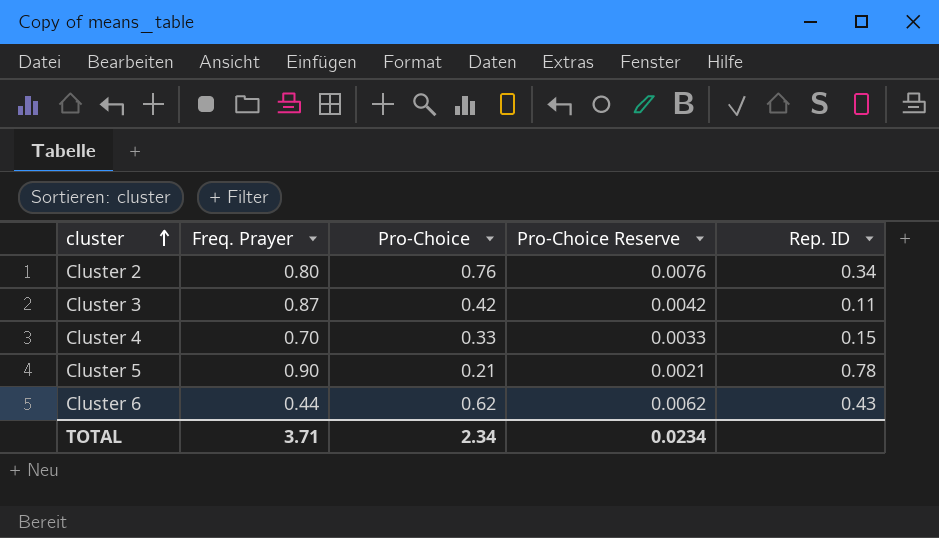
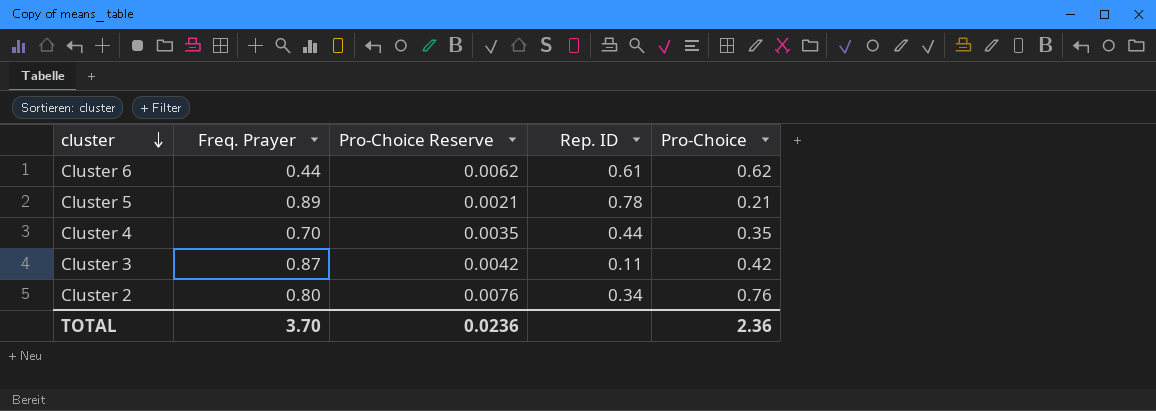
row order: cluster ascending -> cluster descending
column Pro-Choice | position: 3 -> 5
Cluster 6 | Rep. ID: 0.43 -> 0.61
Cluster 5 | Freq. Prayer: 0.90 -> 0.89
Cluster 4 | Pro-Choice Reserve: 0.0033 -> 0.0035
Cluster 4 | Rep. ID: 0.15 -> 0.44
Cluster 4 | Pro-Choice: 0.33 -> 0.35
TOTAL | Freq. Prayer: 3.71 -> 3.70
TOTAL | Pro-Choice Reserve: 0.0234 -> 0.0236
TOTAL | Pro-Choice: 2.34 -> 2.36

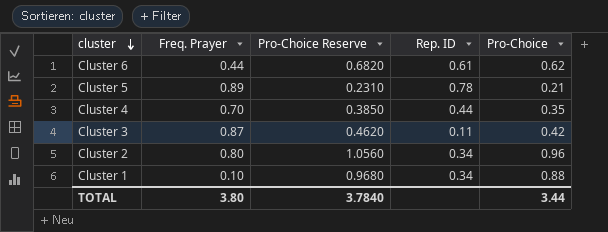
column Pro-Choice Reserve | formula: [Pro-Choice] * 0.01 -> [Pro-Choice] * 1.1
Cluster 2 | Pro-Choice: 0.76 -> 0.96
row Cluster 1: none -> 0.10 | 0.9680 | 0.34 | 0.88
TOTAL | Freq. Prayer: 3.70 -> 3.80
TOTAL | Pro-Choice Reserve: 0.0236 -> 3.7840
TOTAL | Pro-Choice: 2.36 -> 3.44

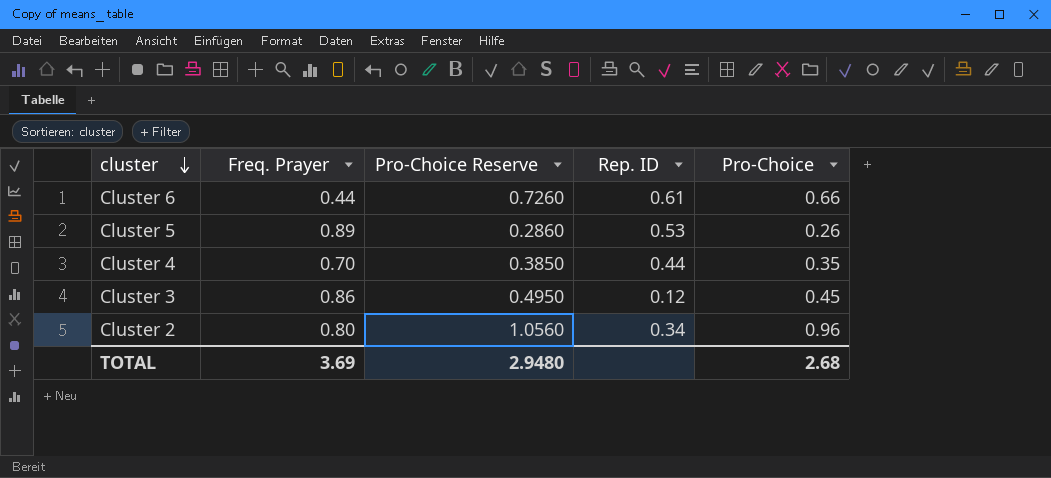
row Cluster 1: 0.10 | 0.9680 | 0.34 | 0.88 -> none
Cluster 6 | Pro-Choice Reserve: 0.6820 -> 0.7260
Cluster 6 | Pro-Choice: 0.62 -> 0.66
Cluster 5 | Pro-Choice Reserve: 0.2310 -> 0.2860
Cluster 5 | Rep. ID: 0.78 -> 0.53
Cluster 5 | Pro-Choice: 0.21 -> 0.26
Cluster 3 | Freq. Prayer: 0.87 -> 0.86
Cluster 3 | Pro-Choice Reserve: 0.4620 -> 0.4950
Cluster 3 | Rep. ID: 0.11 -> 0.12
Cluster 3 | Pro-Choice: 0.42 -> 0.45
TOTAL | Freq. Prayer: 3.80 -> 3.69
TOTAL | Pro-Choice Reserve: 3.7840 -> 2.9480
TOTAL | Pro-Choice: 3.44 -> 2.68

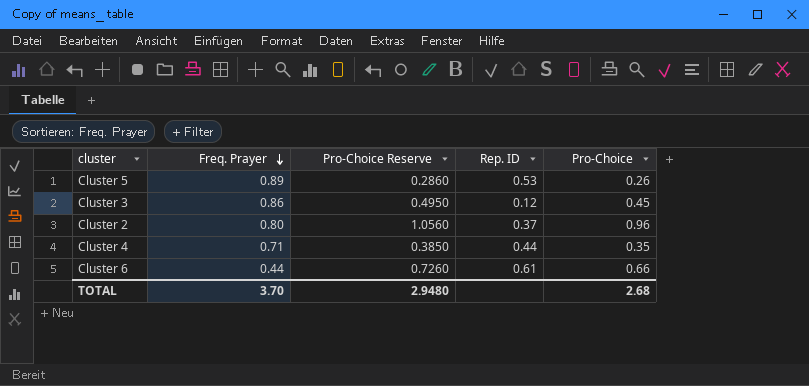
row order: cluster descending -> Freq. Prayer descending
Cluster 2 | Rep. ID: 0.34 -> 0.37
Cluster 4 | Freq. Prayer: 0.70 -> 0.71
TOTAL | Freq. Prayer: 3.69 -> 3.70

